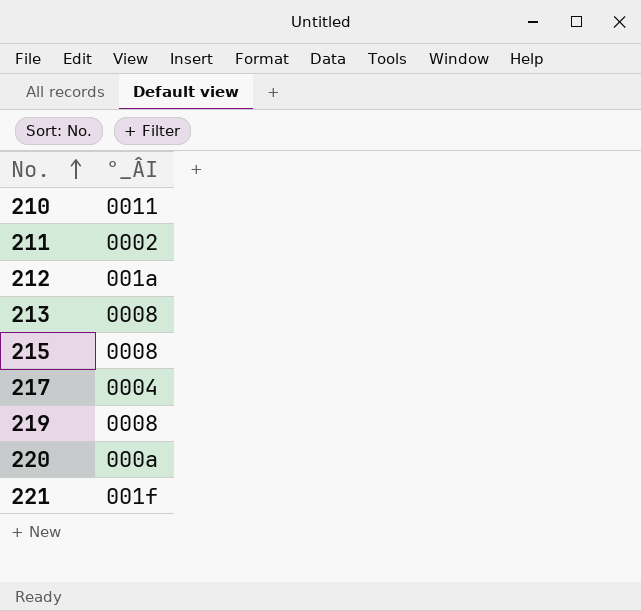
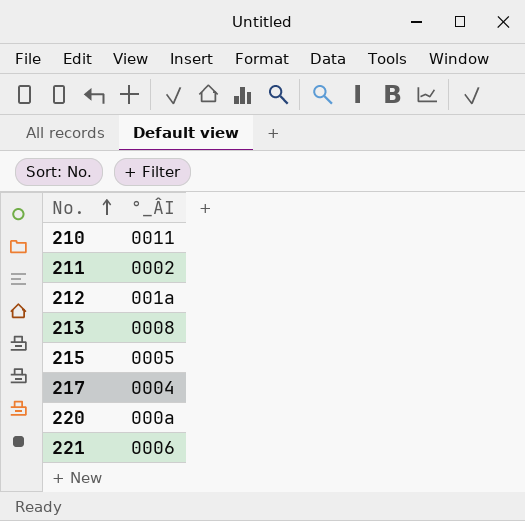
row 219: 0008 -> none
215 | °_ÂI: 0008 -> 0005
221 | °_ÂI: 001f -> 0006

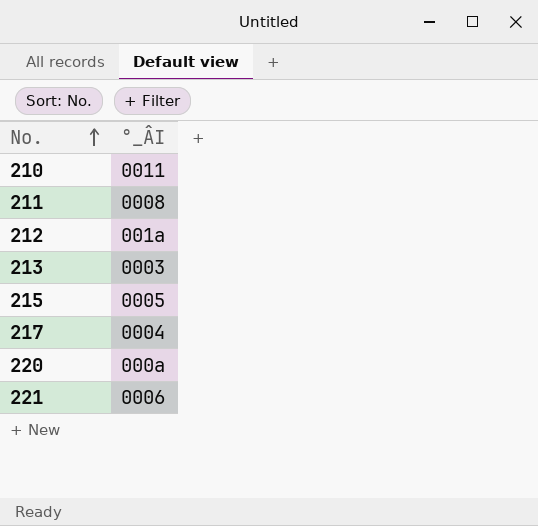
211 | °_ÂI: 0002 -> 0008
213 | °_ÂI: 0008 -> 0003

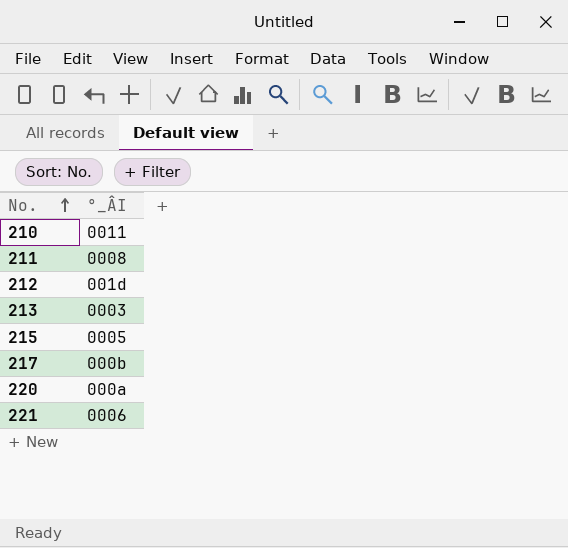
212 | °_ÂI: 001a -> 001d
217 | °_ÂI: 0004 -> 000b

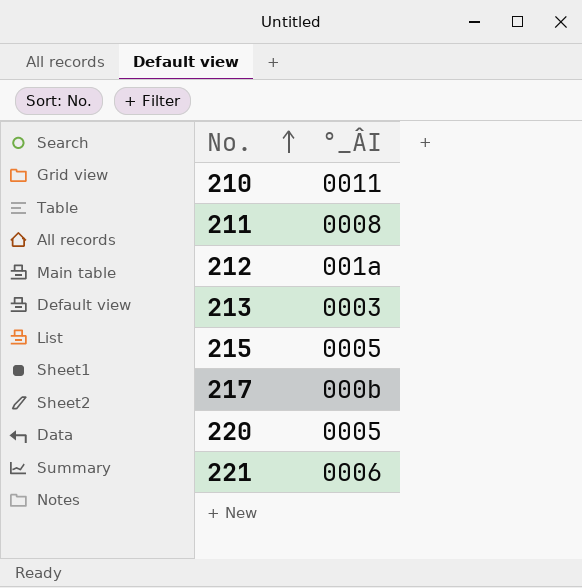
212 | °_ÂI: 001d -> 001a
220 | °_ÂI: 000a -> 0005

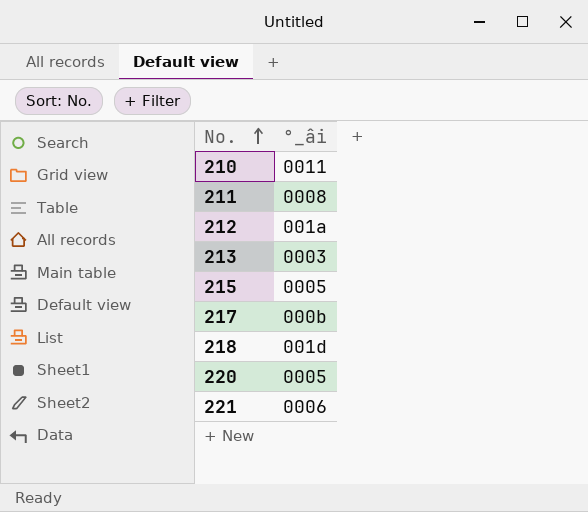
column name: °_ÂI -> °_âi
row 218: none -> 001d

